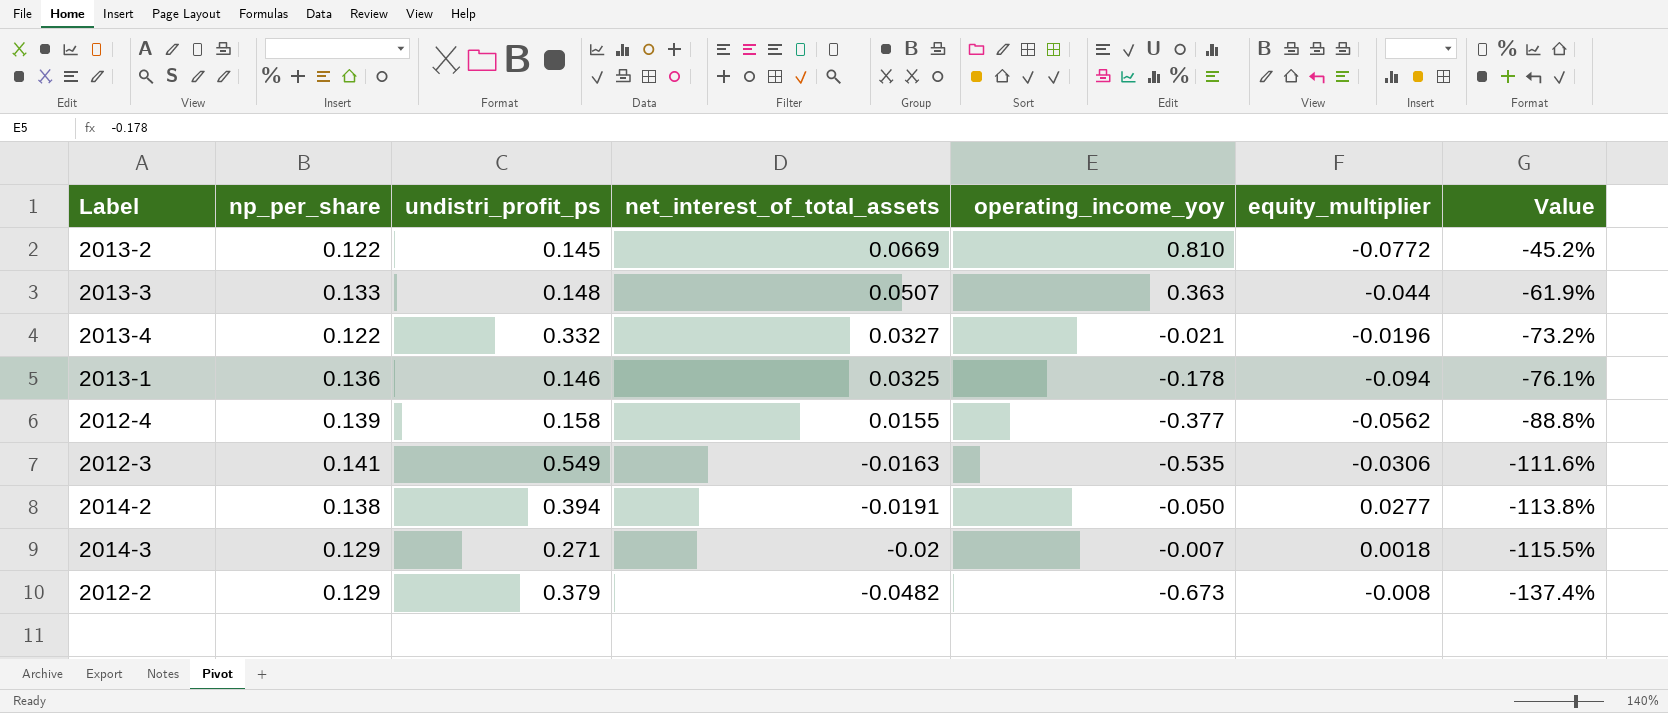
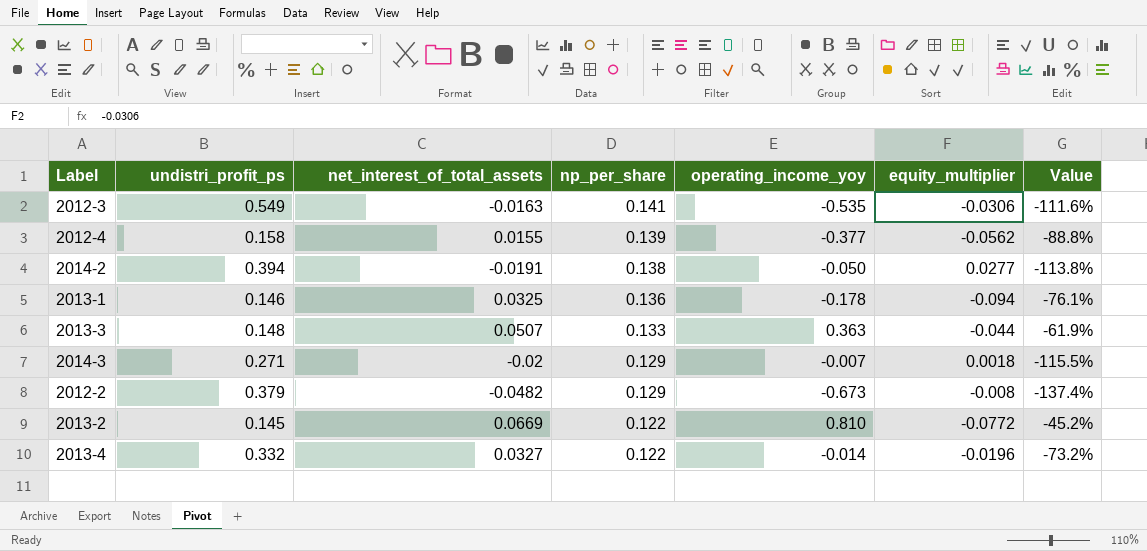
row order: net_interest_of_total_assets descending -> np_per_share descending
column np_per_share | position: 2 -> 4
2013-4 | operating_income_yoy: -0.021 -> -0.014

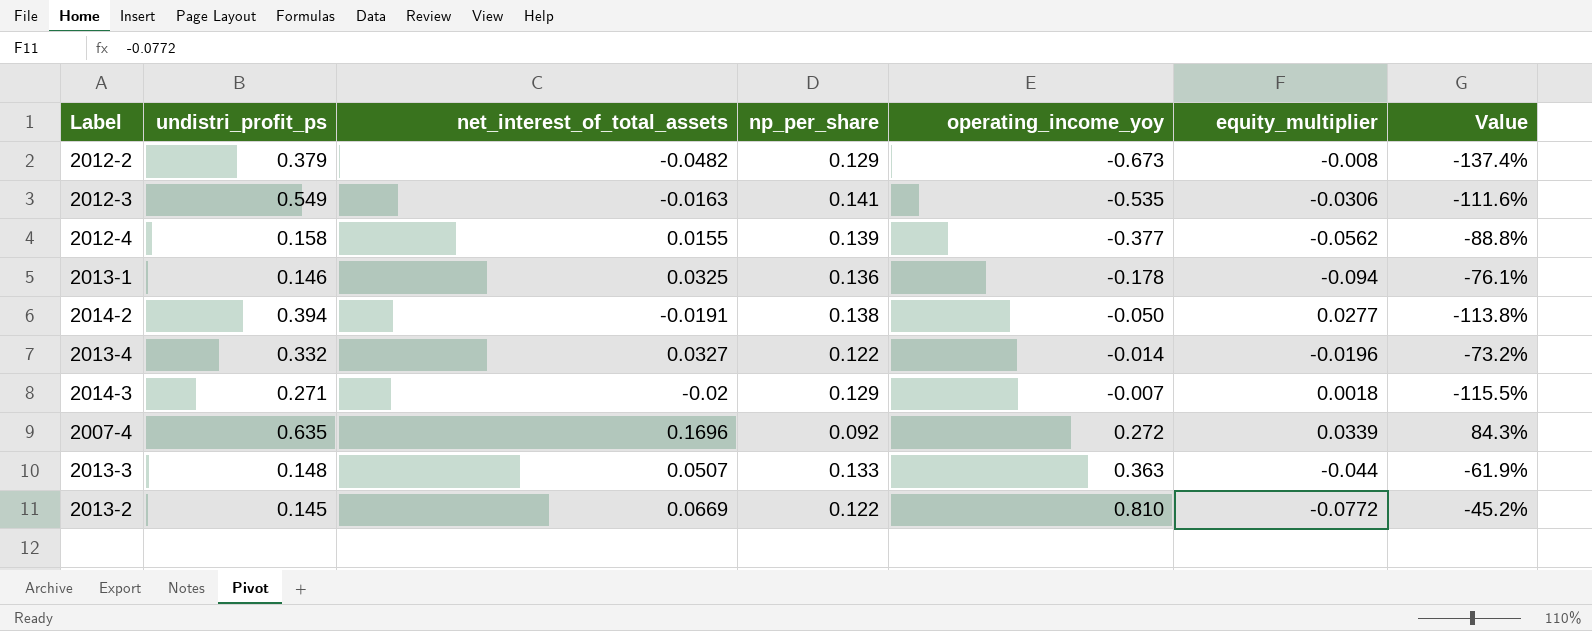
row order: np_per_share descending -> operating_income_yoy ascending
row 2007-4: none -> 0.635 | 0.1696 | 0.092 | 0.272 | 0.0339 | 84.3%

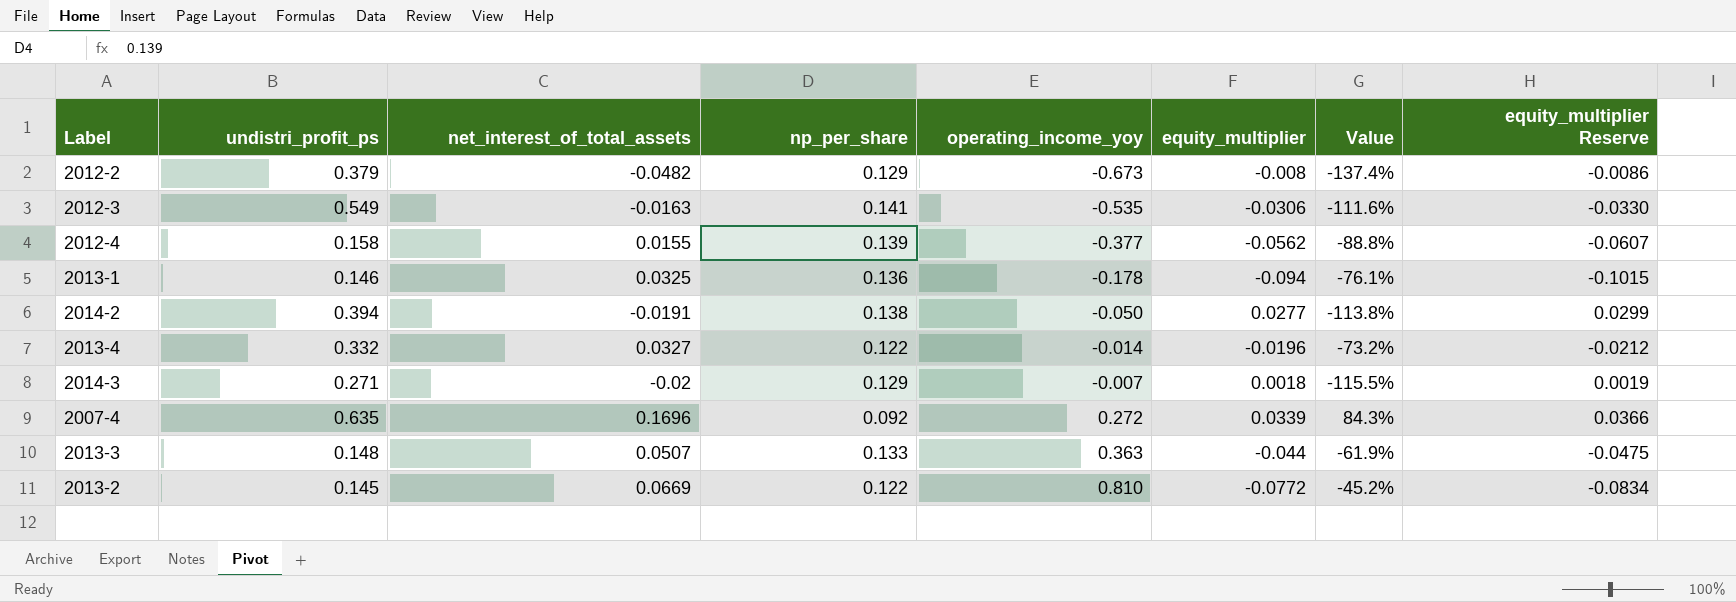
column equity_multiplier Reserve | formula: none -> [equity_multiplier] * 1.08

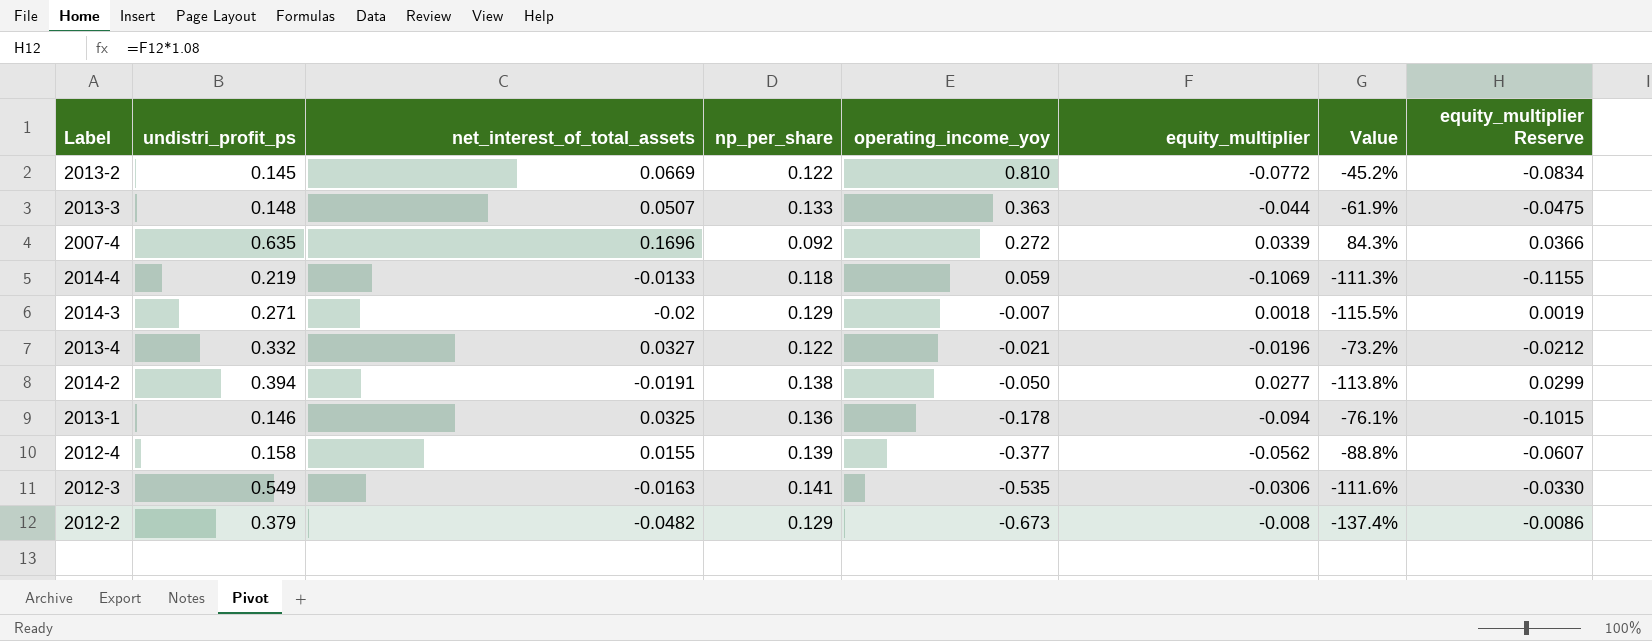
row order: operating_income_yoy ascending -> operating_income_yoy descending
row 2014-4: none -> 0.219 | -0.0133 | 0.118 | 0.059 | -0.1069 | -111.3% | -0.1155
2013-4 | operating_income_yoy: -0.014 -> -0.021

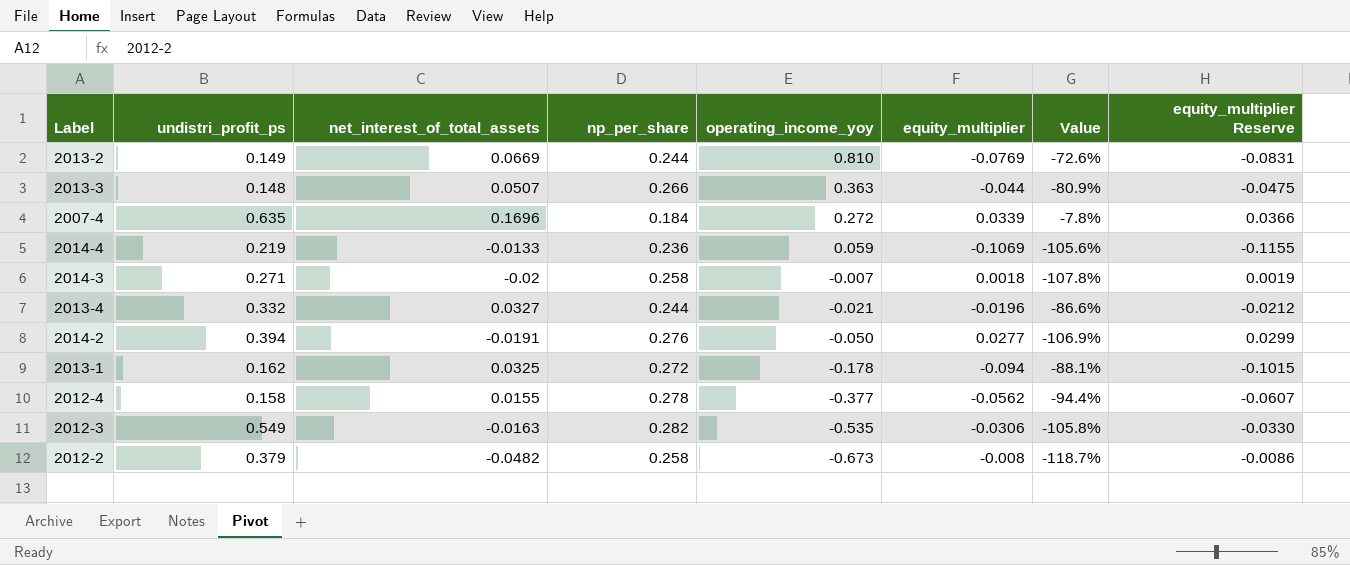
2013-2 | undistri_profit_ps: 0.145 -> 0.149
2013-2 | np_per_share: 0.122 -> 0.244
2013-2 | equity_multiplier: -0.0772 -> -0.0769
2013-2 | Value: -45.2% -> -72.6%
2013-2 | equity_multiplier Reserve: -0.0834 -> -0.0831
2013-3 | np_per_share: 0.133 -> 0.266
2013-3 | Value: -61.9% -> -80.9%
2007-4 | np_per_share: 0.092 -> 0.184
2007-4 | Value: 84.3% -> -7.8%
2014-4 | np_per_share: 0.118 -> 0.236
2014-4 | Value: -111.3% -> -105.6%
2014-3 | np_per_share: 0.129 -> 0.258
2014-3 | Value: -115.5% -> -107.8%
2013-4 | np_per_share: 0.122 -> 0.244
2013-4 | Value: -73.2% -> -86.6%
2014-2 | np_per_share: 0.138 -> 0.276
2014-2 | Value: -113.8% -> -106.9%
2013-1 | undistri_profit_ps: 0.146 -> 0.162
2013-1 | np_per_share: 0.136 -> 0.272
2013-1 | Value: -76.1% -> -88.1%
2012-4 | np_per_share: 0.139 -> 0.278
2012-4 | Value: -88.8% -> -94.4%
2012-3 | np_per_share: 0.141 -> 0.282
2012-3 | Value: -111.6% -> -105.8%
2012-2 | np_per_share: 0.129 -> 0.258
2012-2 | Value: -137.4% -> -118.7%

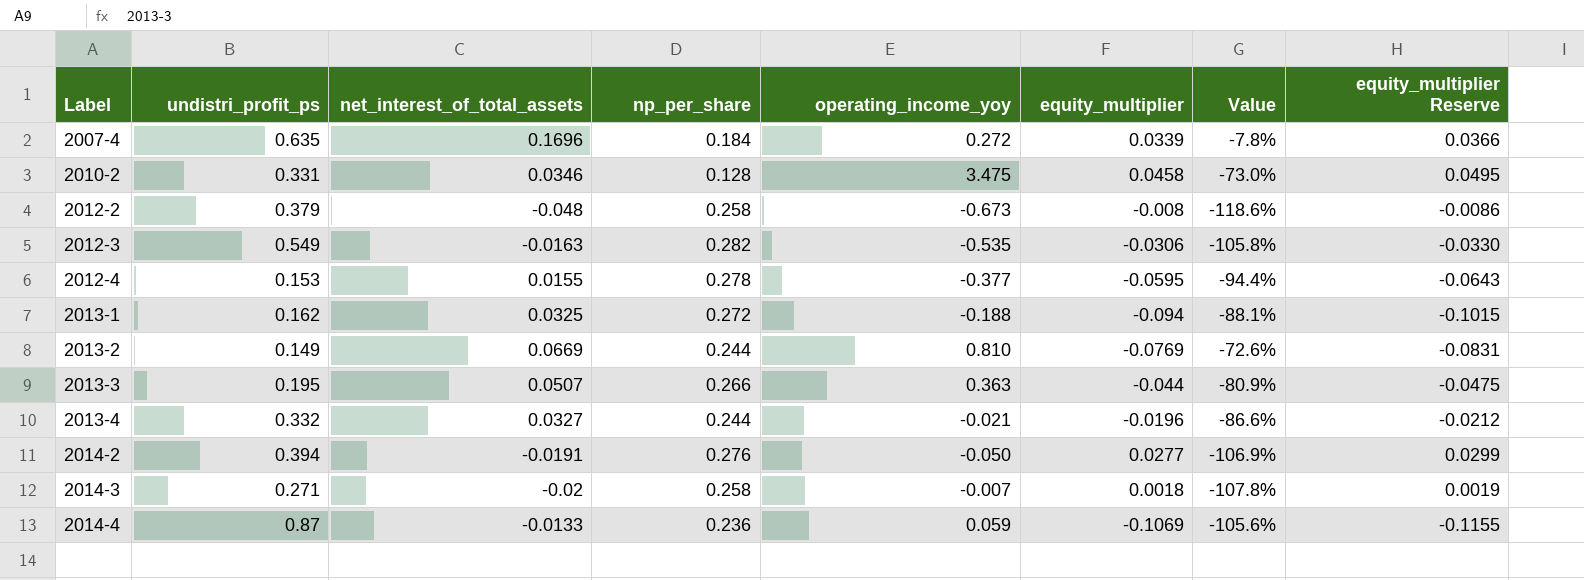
row order: operating_income_yoy descending -> Label ascending
row 2010-2: none -> 0.331 | 0.0346 | 0.128 | 3.475 | 0.0458 | -73.0% | 0.0495
2012-2 | net_interest_of_total_assets: -0.0482 -> -0.048
2012-2 | Value: -118.7% -> -118.6%
2012-4 | undistri_profit_ps: 0.158 -> 0.153
2012-4 | equity_multiplier: -0.0562 -> -0.0595
2012-4 | equity_multiplier Reserve: -0.0607 -> -0.0643
2013-1 | operating_income_yoy: -0.178 -> -0.188
2013-3 | undistri_profit_ps: 0.148 -> 0.195
2014-4 | undistri_profit_ps: 0.219 -> 0.87

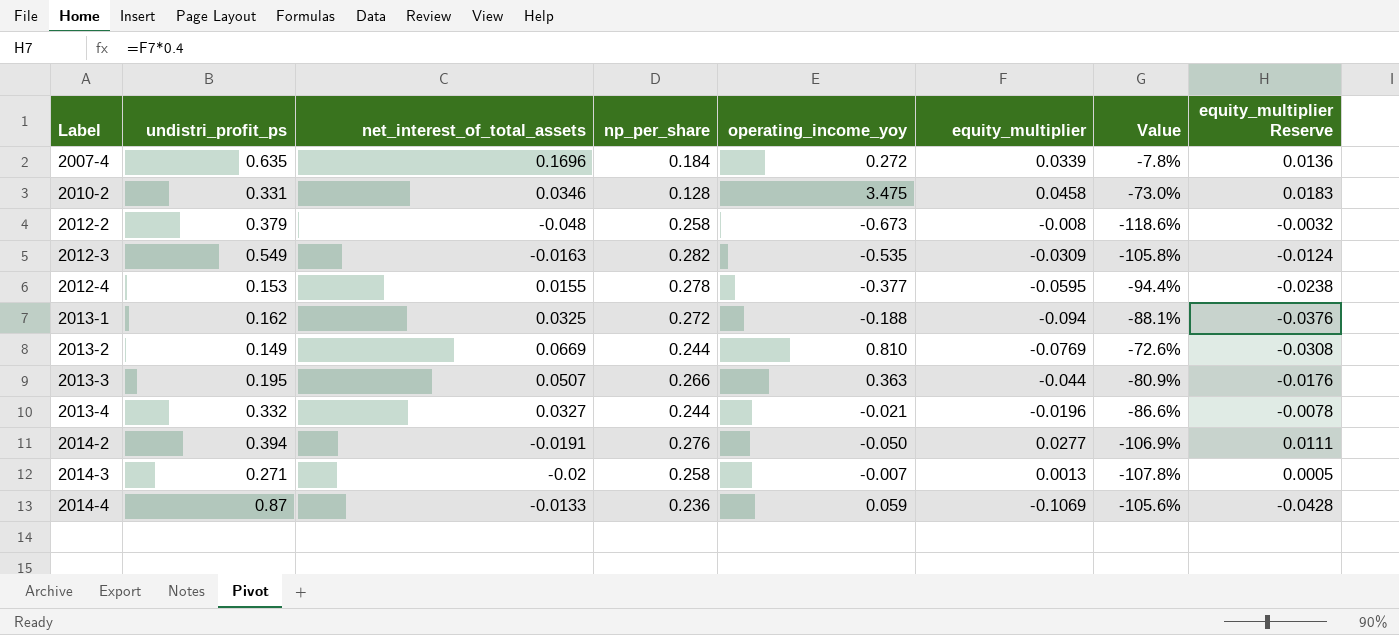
column equity_multiplier Reserve | formula: [equity_multiplier] * 1.08 -> [equity_multiplier] * 0.4
2012-3 | equity_multiplier: -0.0306 -> -0.0309
2014-3 | equity_multiplier: 0.0018 -> 0.0013

